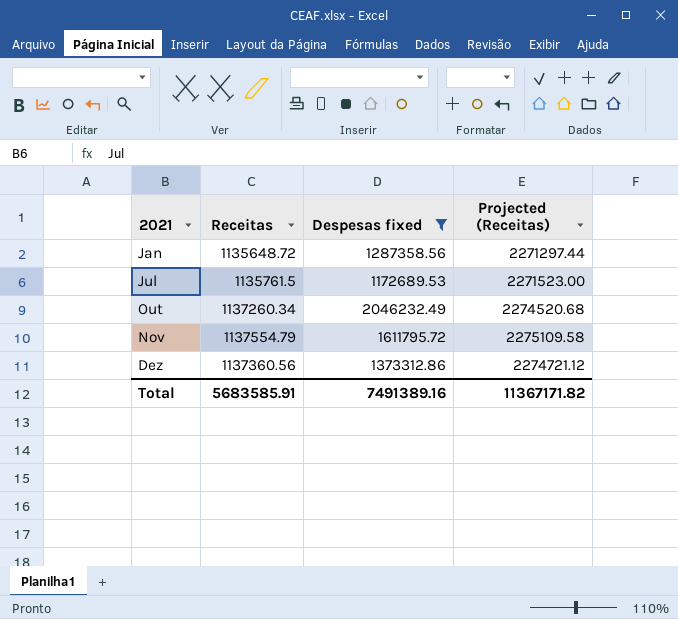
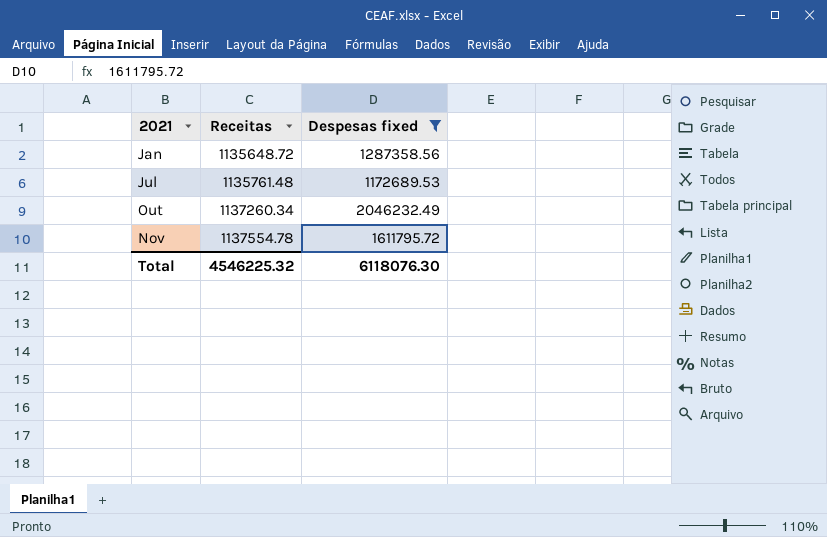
column Projected (Receitas) | formula: [Receitas] * 2 -> none
row Dez: 1137360.56 | 1373312.86 | 2274721.12 -> none
Jul | Receitas: 1135761.5 -> 1135761.48
Nov | Receitas: 1137554.79 -> 1137554.78
Total | Receitas: 5683585.91 -> 4546225.32
Total | Despesas fixed: 7491389.16 -> 6118076.30

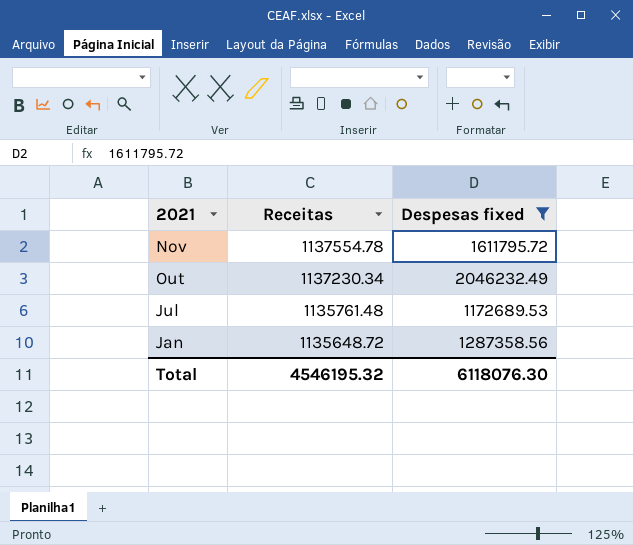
row order: 2021 ascending -> 2021 descending
Out | Receitas: 1137260.34 -> 1137230.34
Total | Receitas: 4546225.32 -> 4546195.32

